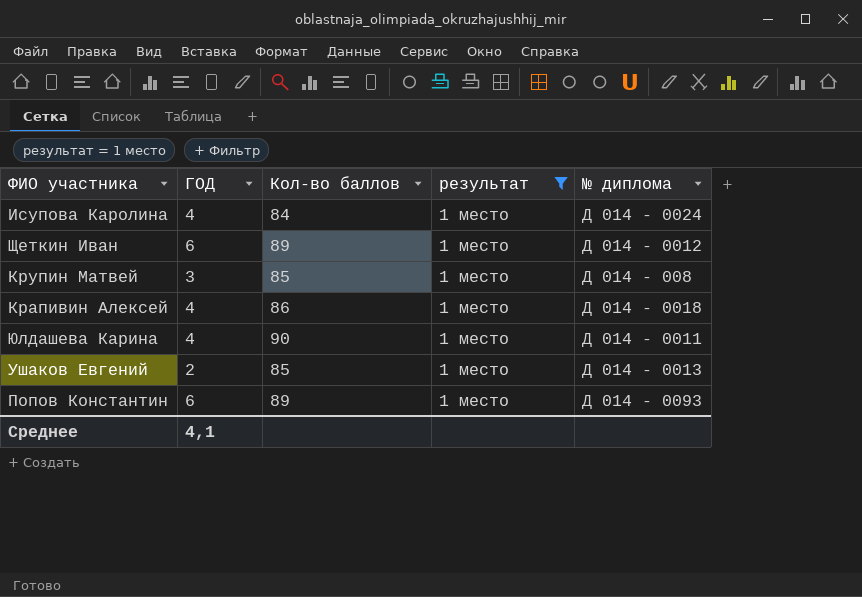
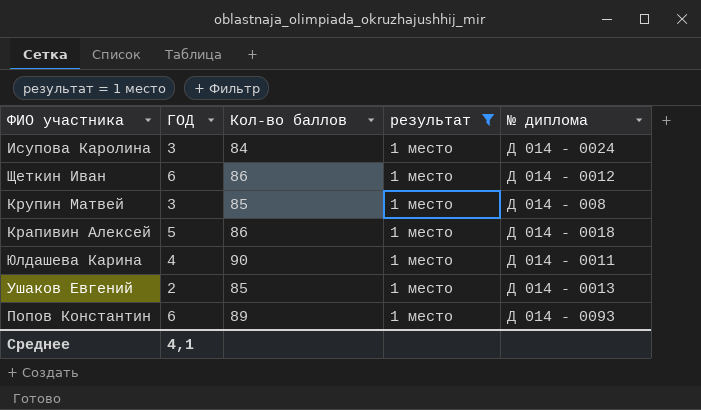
Исупова Каролина | ГОД: 4 -> 3
Щеткин Иван | Кол-во баллов: 89 -> 86
Крапивин Алексей | ГОД: 4 -> 5

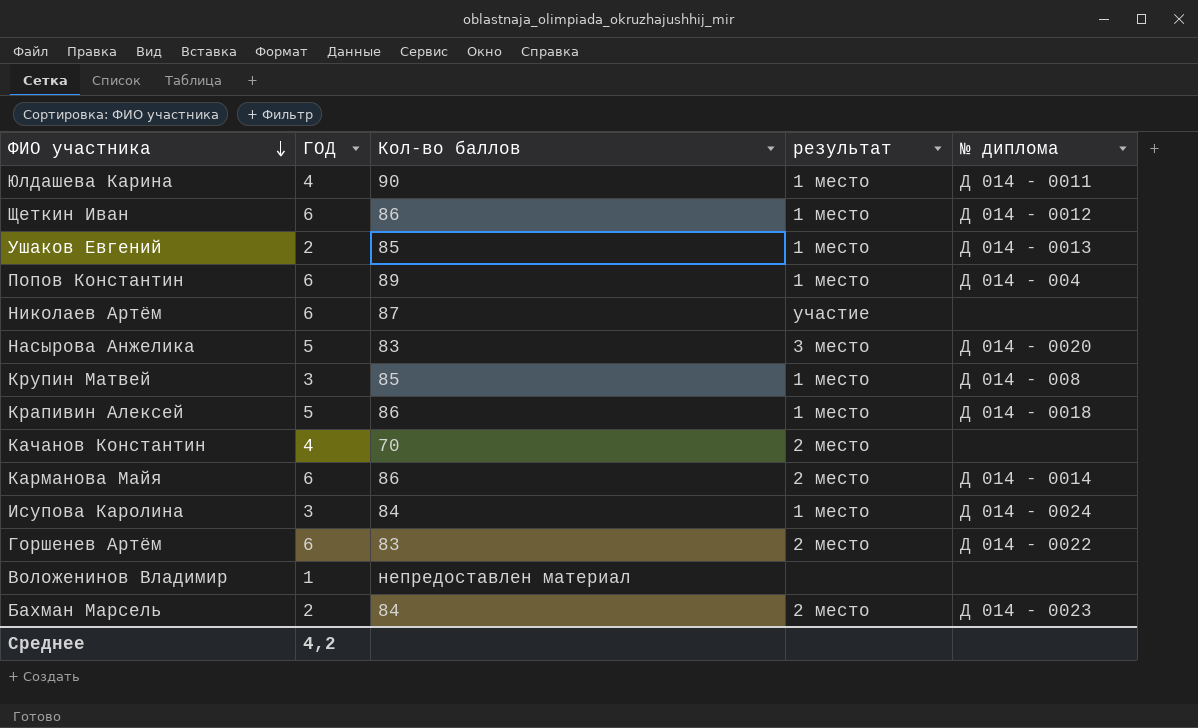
filter: результат = 1 место -> none
row order: none -> ФИО участника descending
Попов Константин | № диплома: Д 014 - 0093 -> Д 014 - 004
Среднее | ГОД: 4,1 -> 4,2

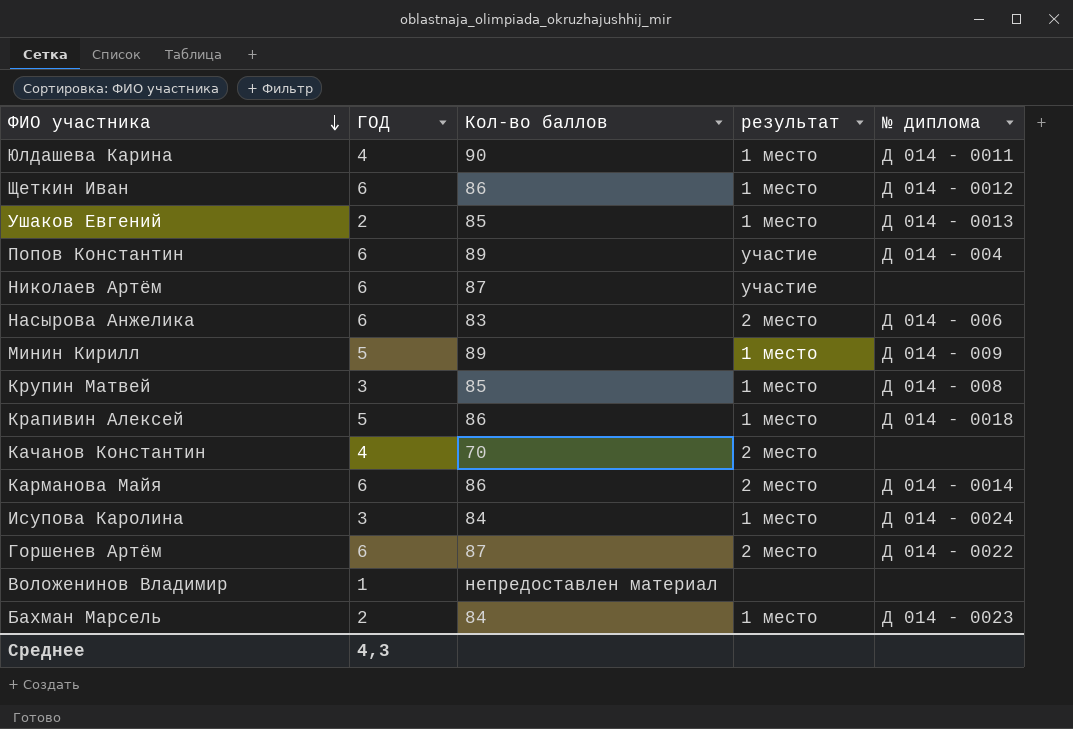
Попов Константин | результат: 1 место -> участие
Насырова Анжелика | ГОД: 5 -> 6
Насырова Анжелика | результат: 3 место -> 2 место
Насырова Анжелика | № диплома: Д 014 - 0020 -> Д 014 - 006
row Минин Кирилл: none -> 5 | 89 | 1 место | Д 014 - 009
Горшенев Артём | Кол-во баллов: 83 -> 87
Бахман Марсель | результат: 2 место -> 1 место
Среднее | ГОД: 4,2 -> 4,3

